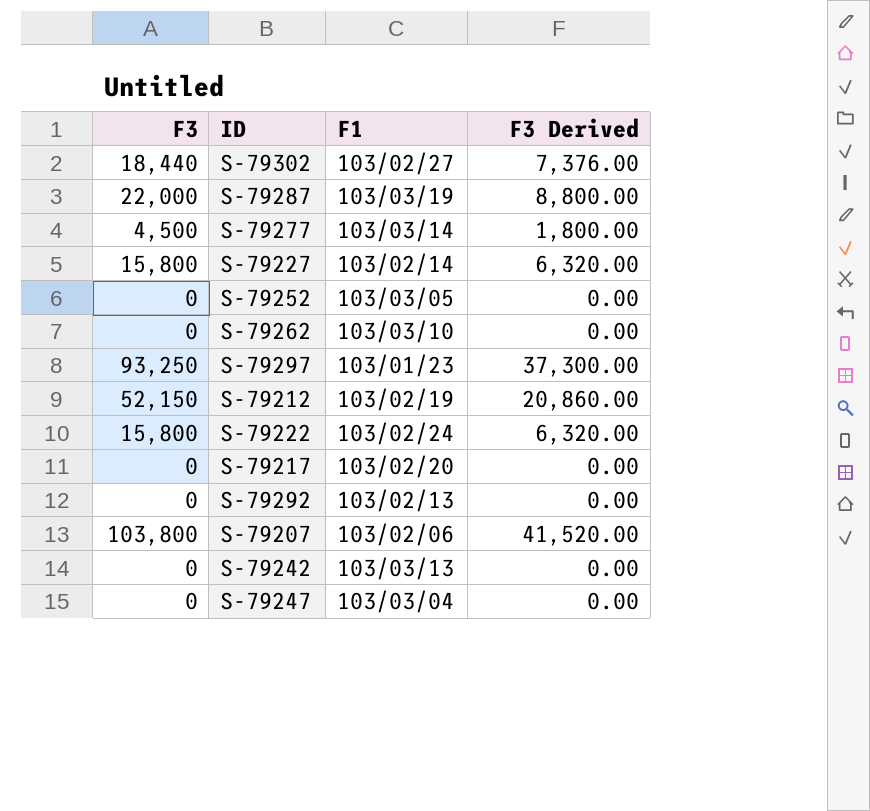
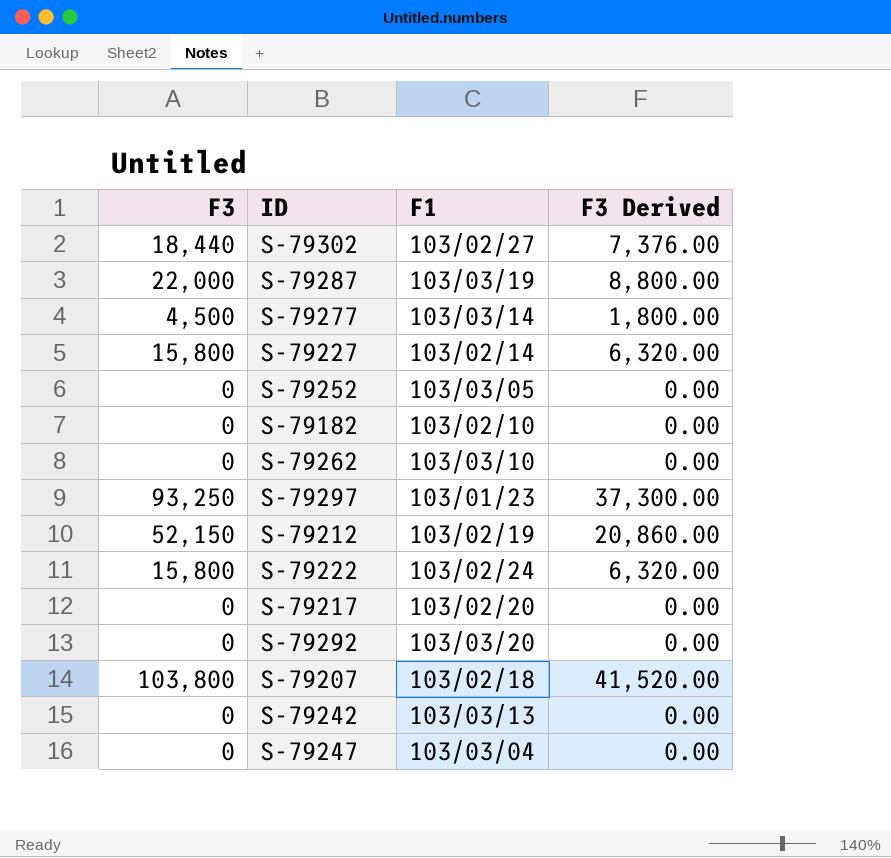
row S-79182: none -> 0 | 103/02/10 | 0.00
S-79292 | F1: 103/02/13 -> 103/03/20
S-79207 | F1: 103/02/06 -> 103/02/18

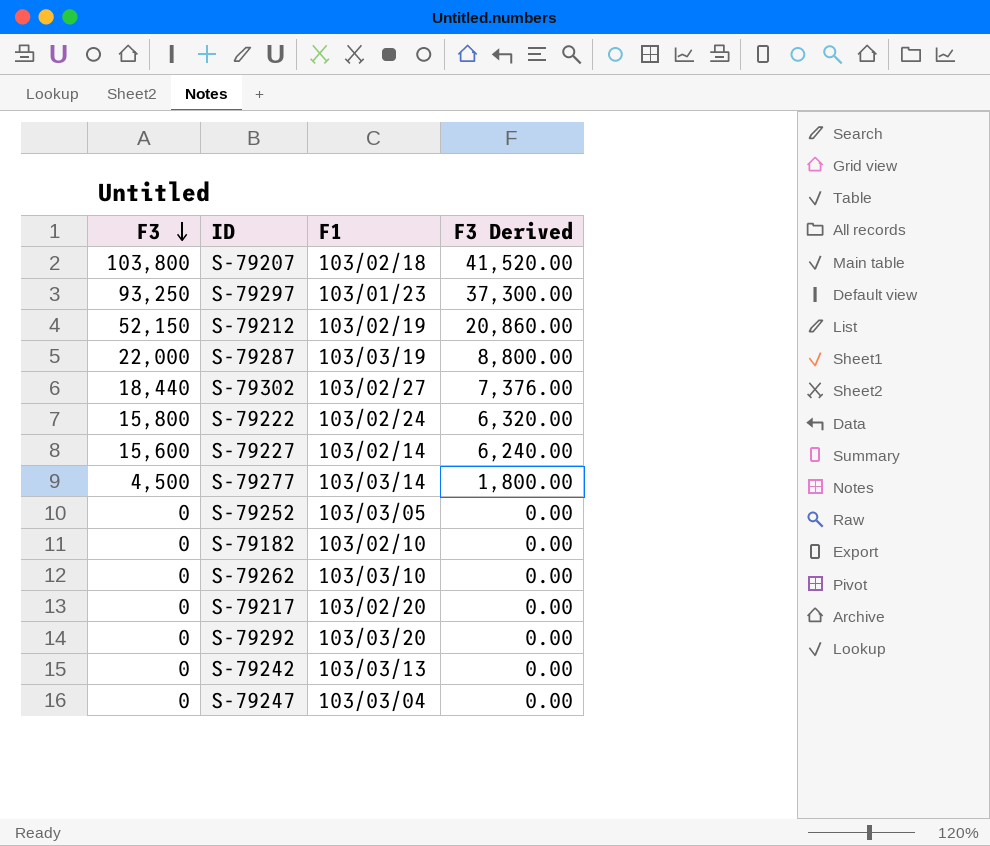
row order: none -> F3 descending
S-79227 | F3: 15,800 -> 15,600
S-79227 | F3 Derived: 6,320.00 -> 6,240.00

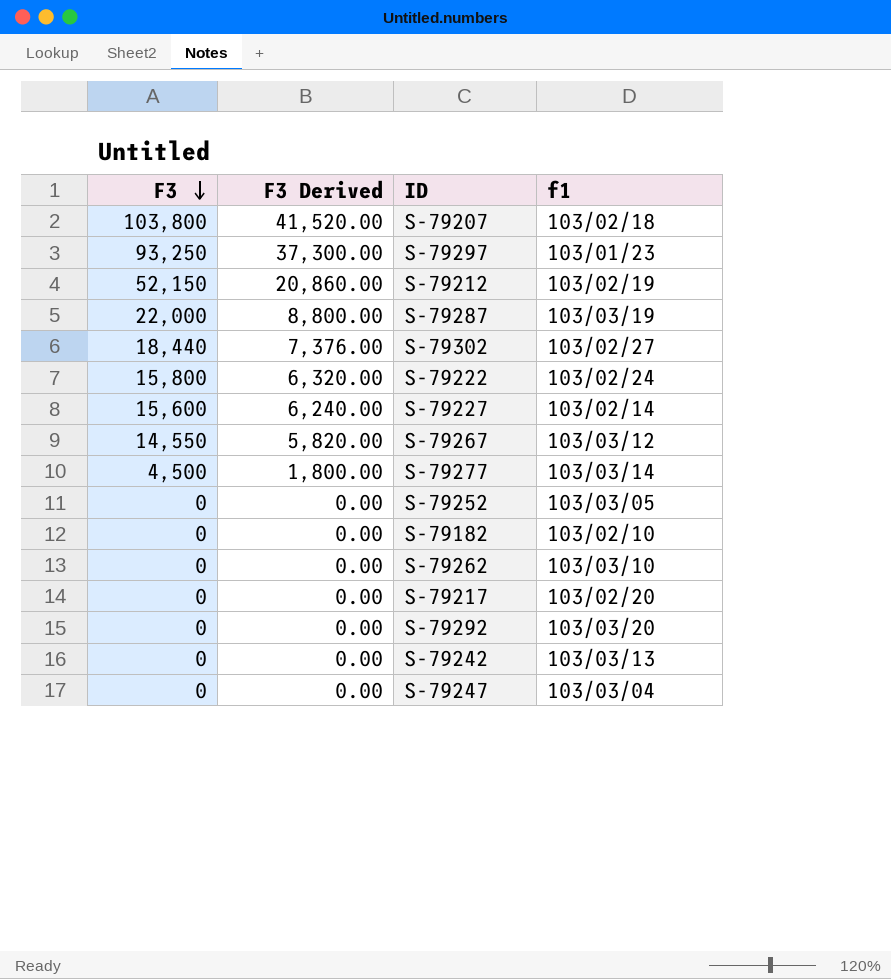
column F3 Derived | position: 4 -> 2
column name: F1 -> f1
row S-79267: none -> 14,550 | 5,820.00 | 103/03/12

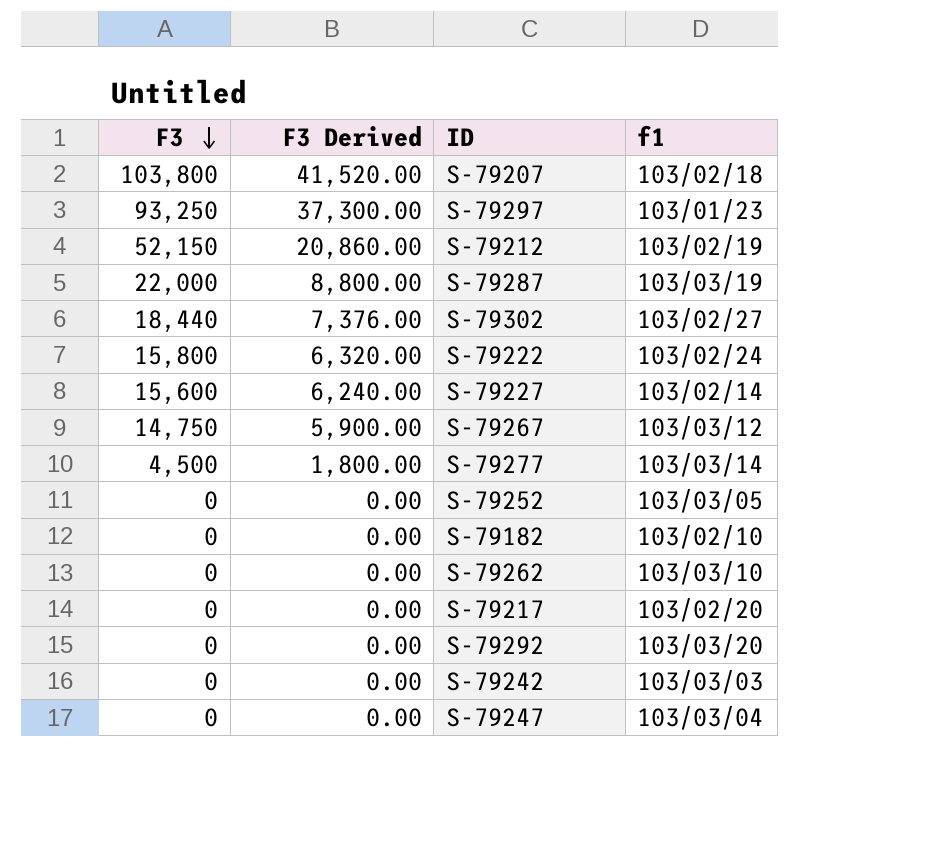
S-79267 | F3: 14,550 -> 14,750
S-79267 | F3 Derived: 5,820.00 -> 5,900.00
S-79242 | f1: 103/03/13 -> 103/03/03

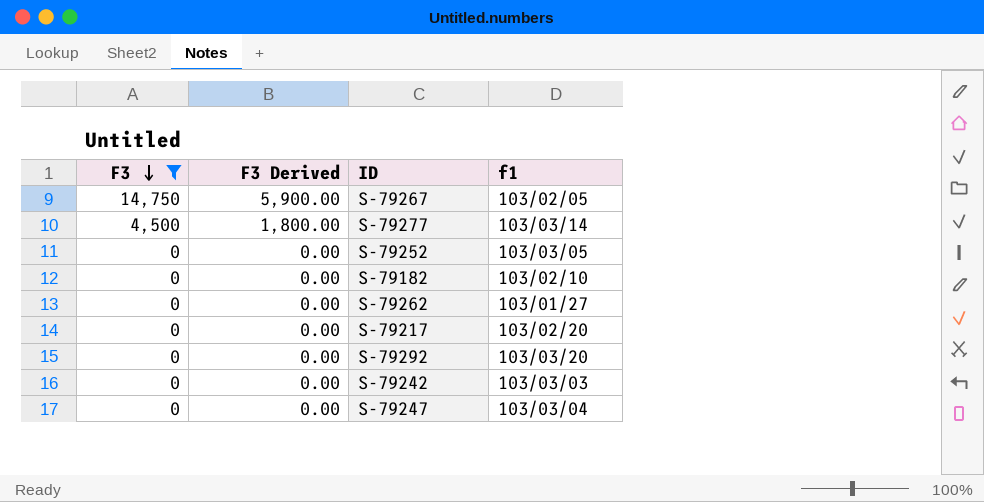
filter: none -> F3 <= 14,750
S-79267 | f1: 103/03/12 -> 103/02/05
S-79262 | f1: 103/03/10 -> 103/01/27

